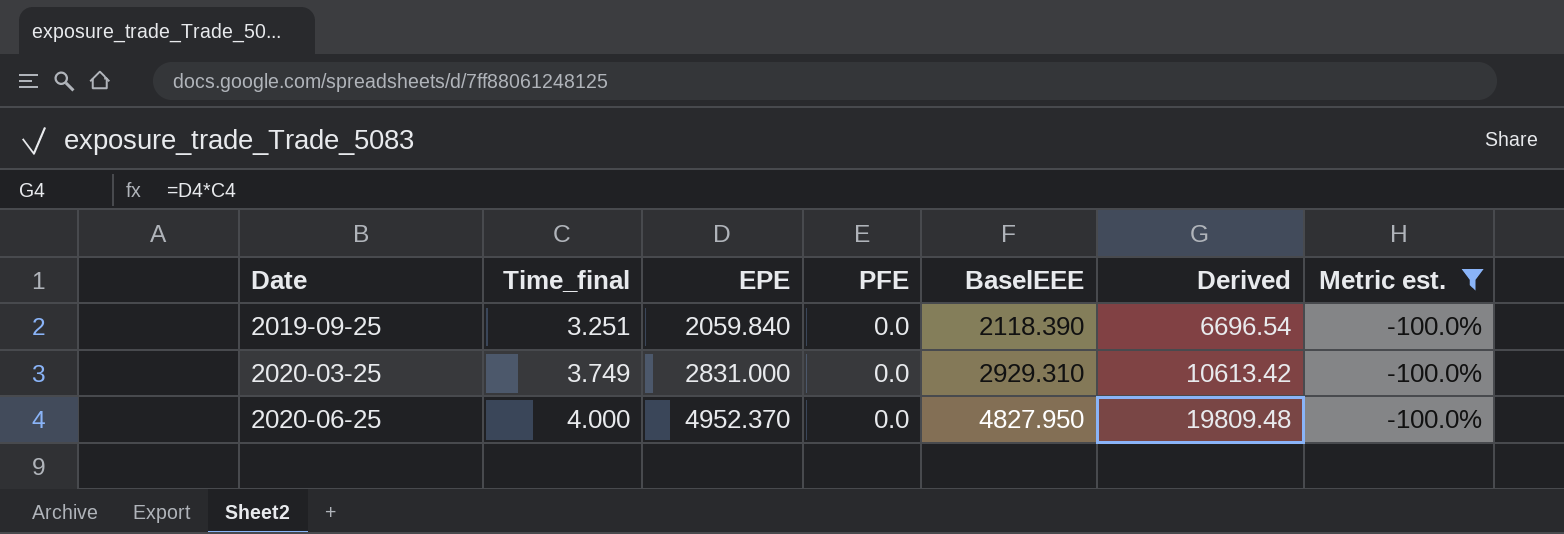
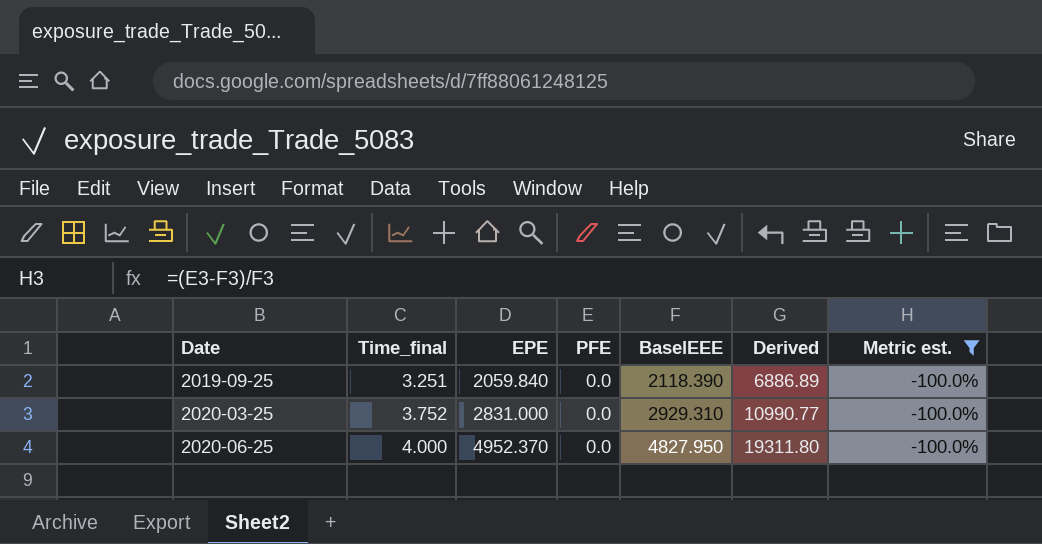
column Derived | formula: [Time_final] * [EPE] -> [Time_final] * [BaselEEE]
2020-03-25 | Time_final: 3.749 -> 3.752

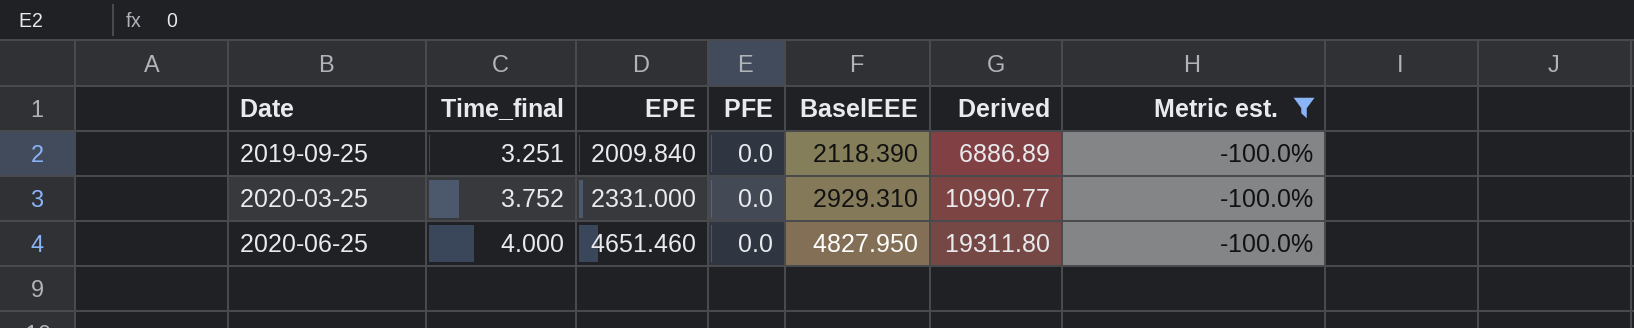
2019-09-25 | EPE: 2059.840 -> 2009.840
2020-03-25 | EPE: 2831.000 -> 2331.000
2020-06-25 | EPE: 4952.370 -> 4651.460

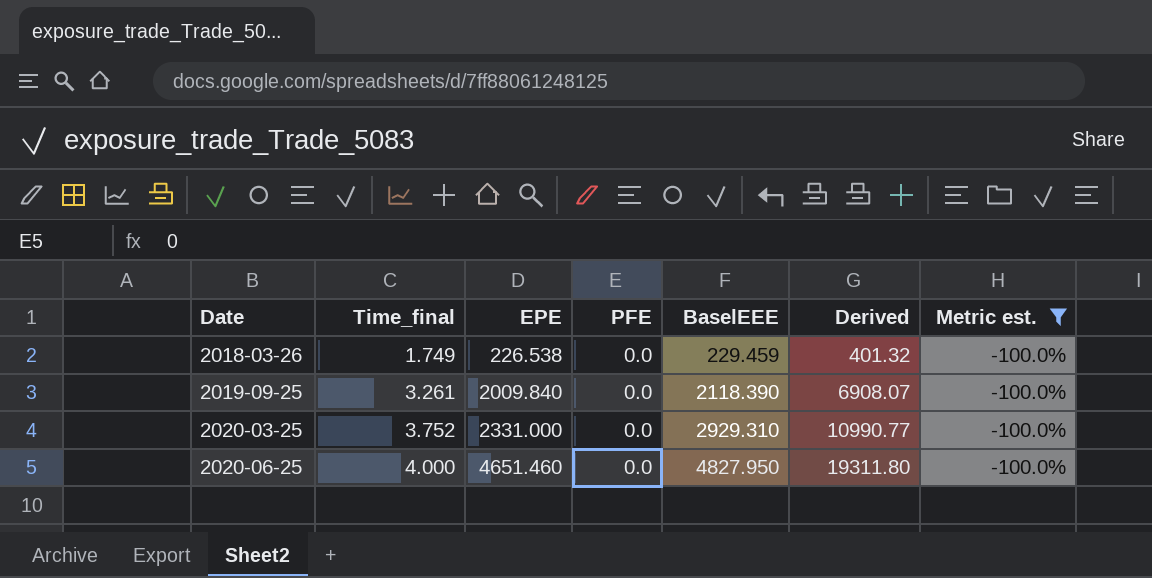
row 2018-03-26: none -> 1.749 | 226.538 | 0.0 | 229.459 | 401.32 | -100.0%
2019-09-25 | Time_final: 3.251 -> 3.261
2019-09-25 | Derived: 6886.89 -> 6908.07

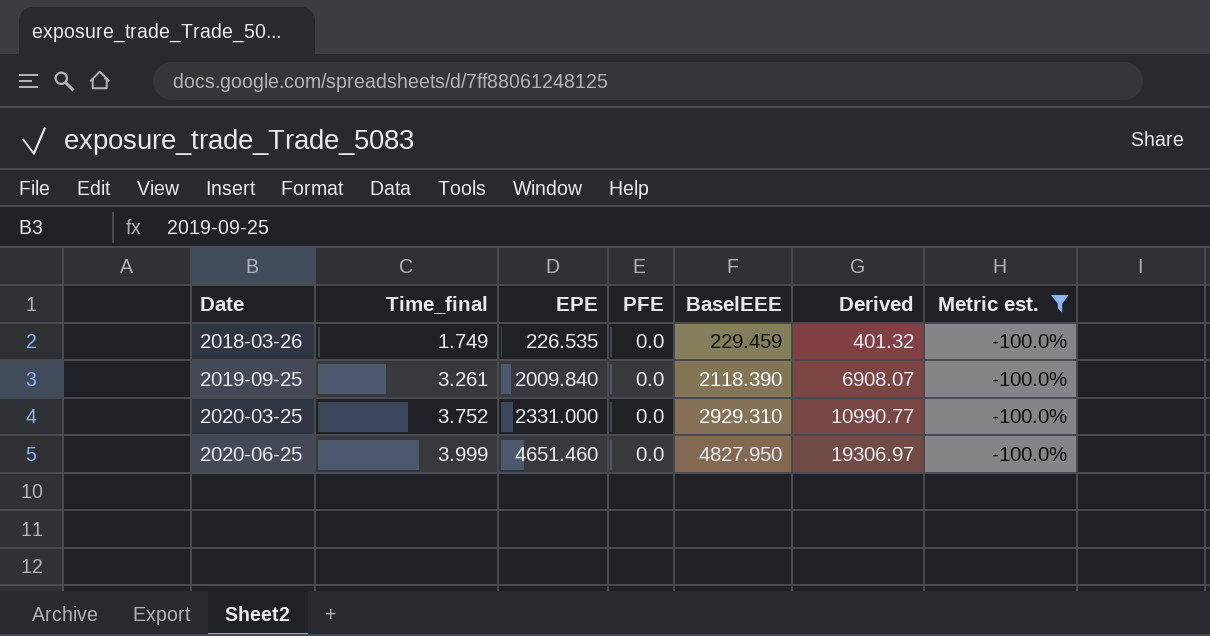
2018-03-26 | EPE: 226.538 -> 226.535
2020-06-25 | Time_final: 4.000 -> 3.999
2020-06-25 | Derived: 19311.80 -> 19306.97

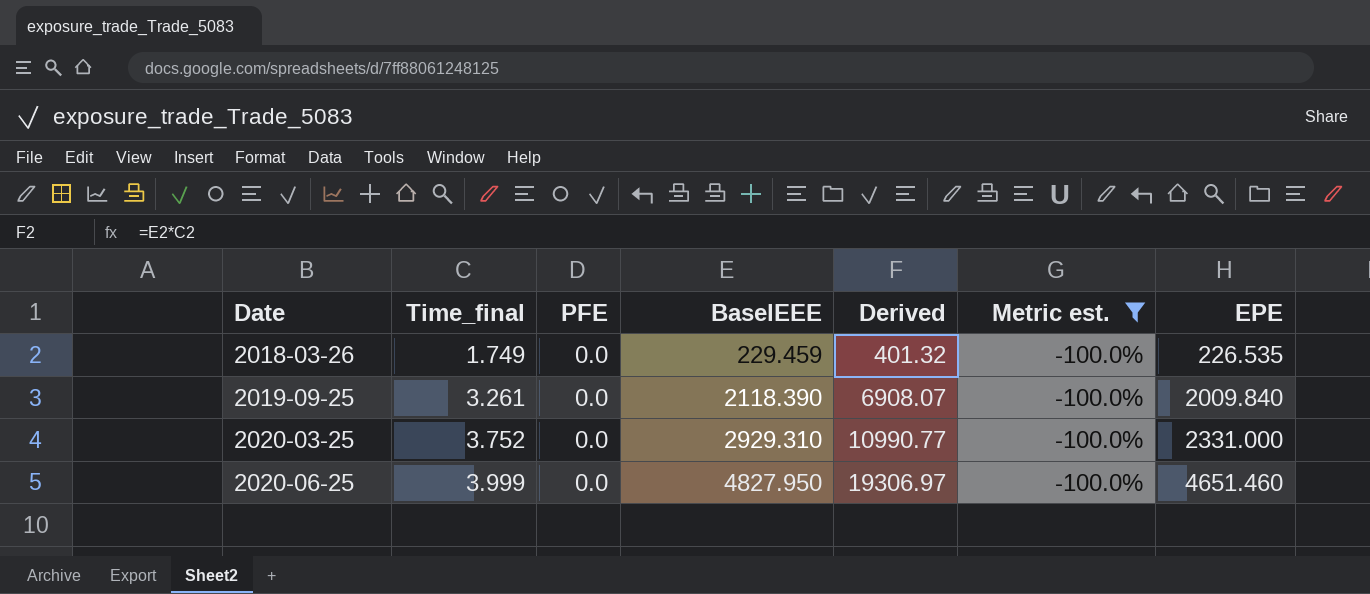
column EPE | position: 3 -> 7

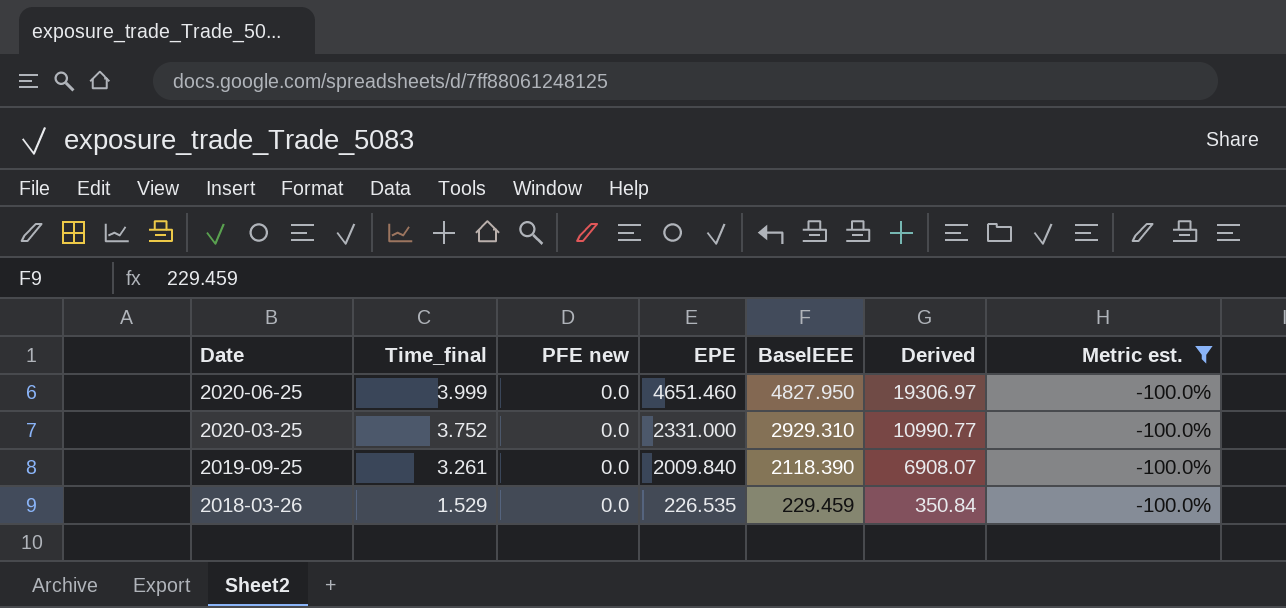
row order: Date ascending -> Date descending
column name: PFE -> PFE new
column EPE | position: 7 -> 4
2018-03-26 | Time_final: 1.749 -> 1.529
2018-03-26 | Derived: 401.32 -> 350.84

